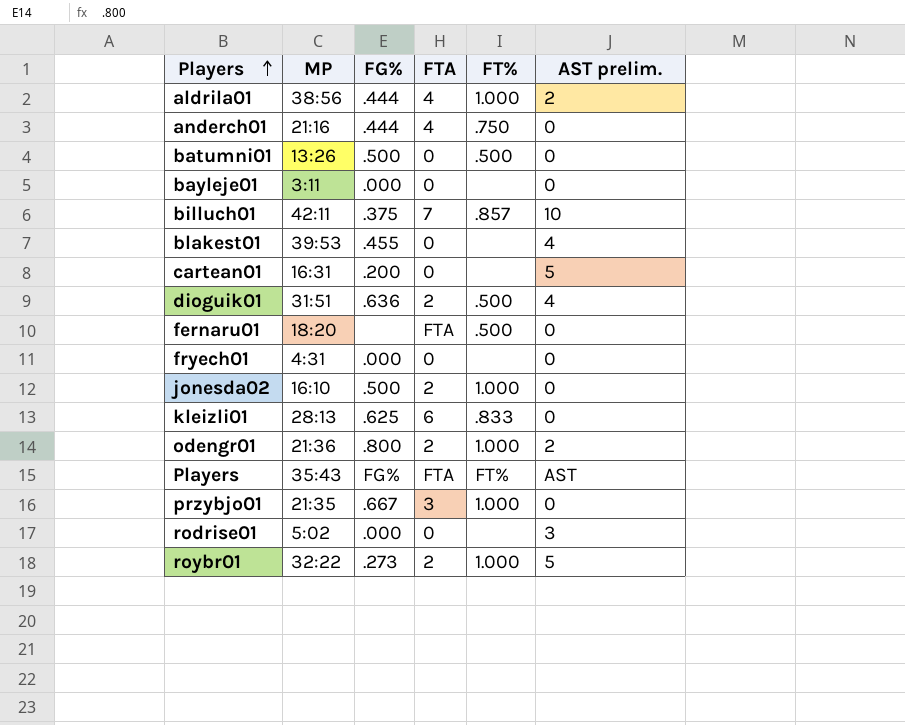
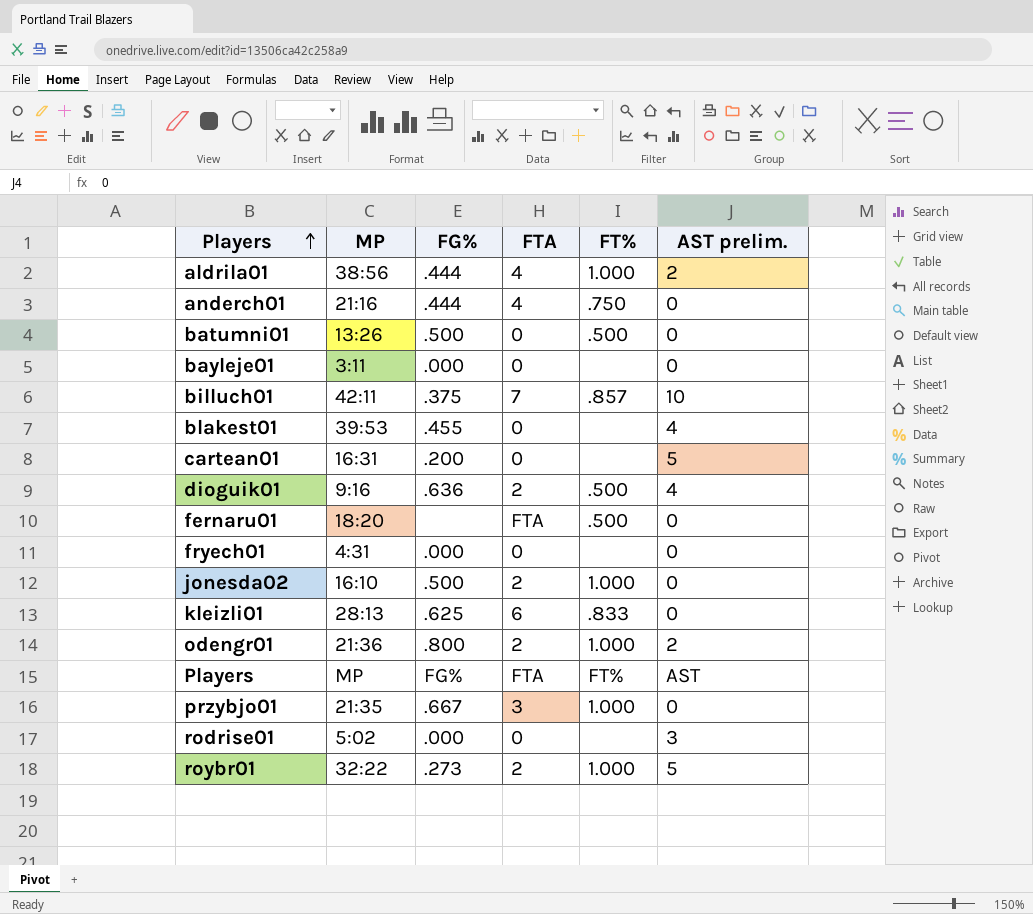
dioguik01 | MP: 31:51 -> 9:16
Players | MP: 35:43 -> MP

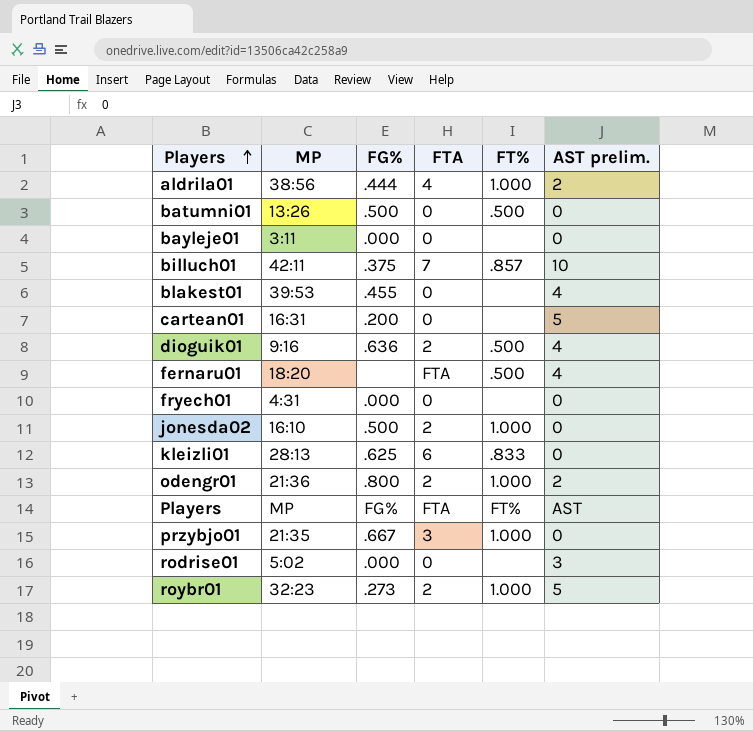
row anderch01: 21:16 | .444 | 4 | .750 | 0 -> none
fernaru01 | AST prelim.: 0 -> 4
roybr01 | MP: 32:22 -> 32:23

